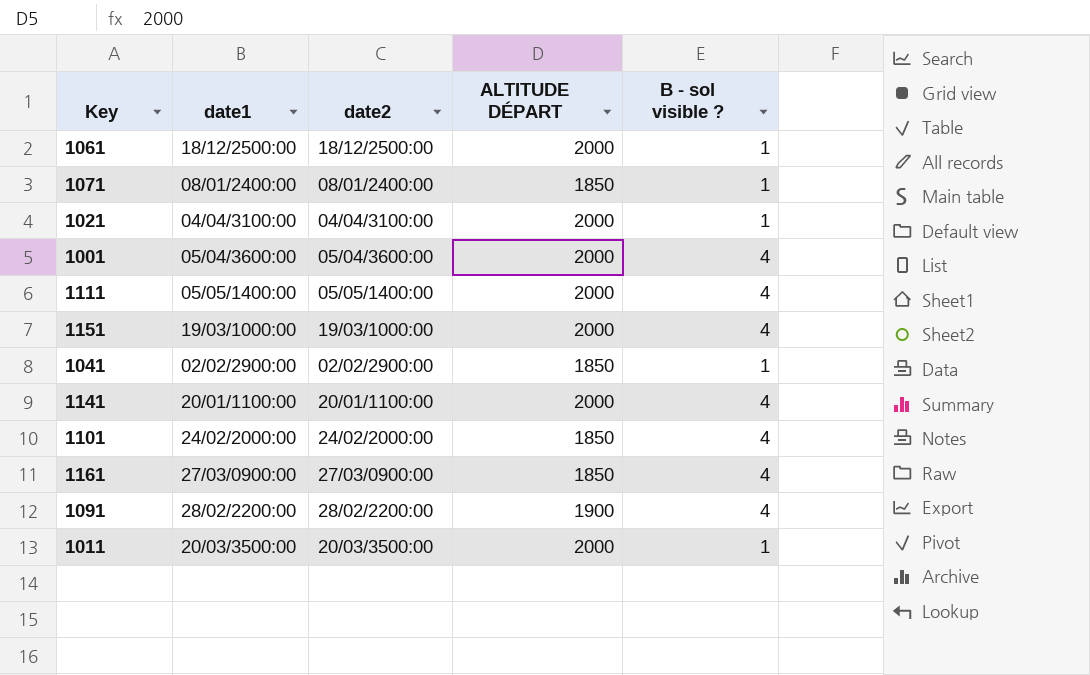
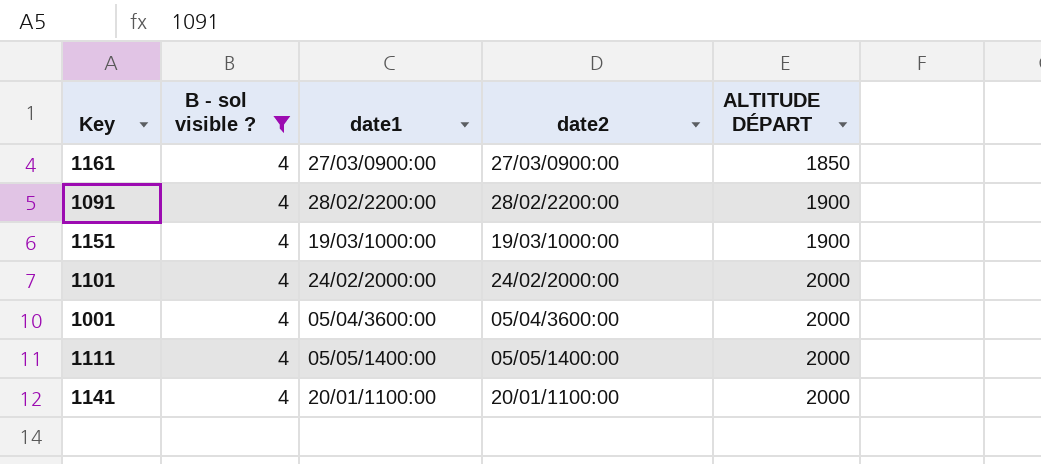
filter: none -> B - sol visible ? = 4
row order: none -> ALTITUDE DÉPART ascending
column B - sol visible ? | position: 5 -> 2
1151 | ALTITUDE DÉPART: 2000 -> 1900
1101 | ALTITUDE DÉPART: 1850 -> 2000

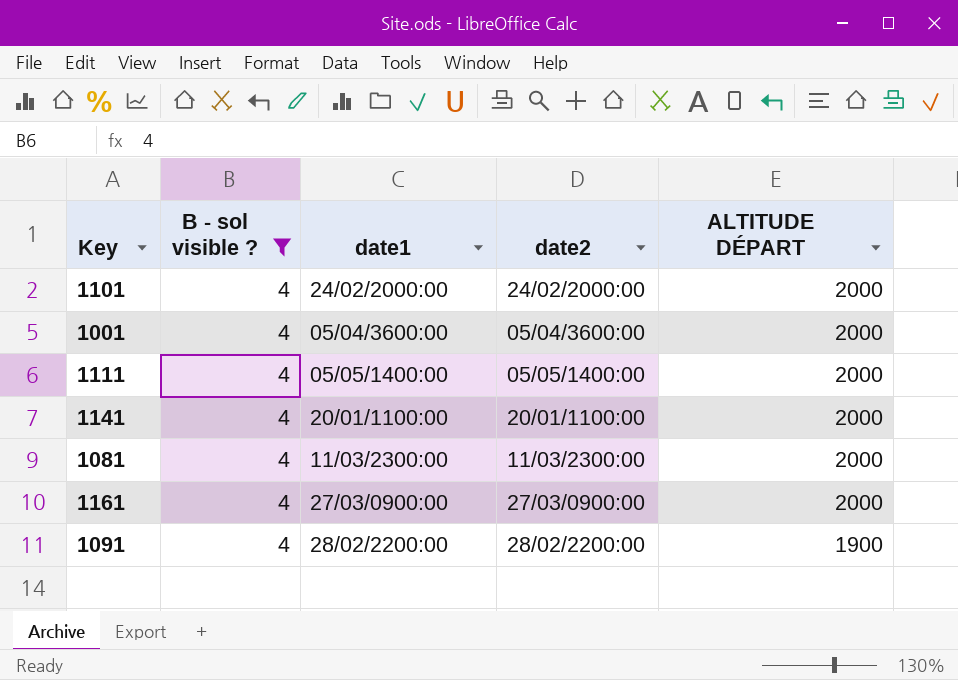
row order: ALTITUDE DÉPART ascending -> ALTITUDE DÉPART descending
row 1151: 4 | 19/03/1000:00 | 19/03/1000:00 | 1900 -> none
row 1081: none -> 4 | 11/03/2300:00 | 11/03/2300:00 | 2000
1161 | ALTITUDE DÉPART: 1850 -> 2000

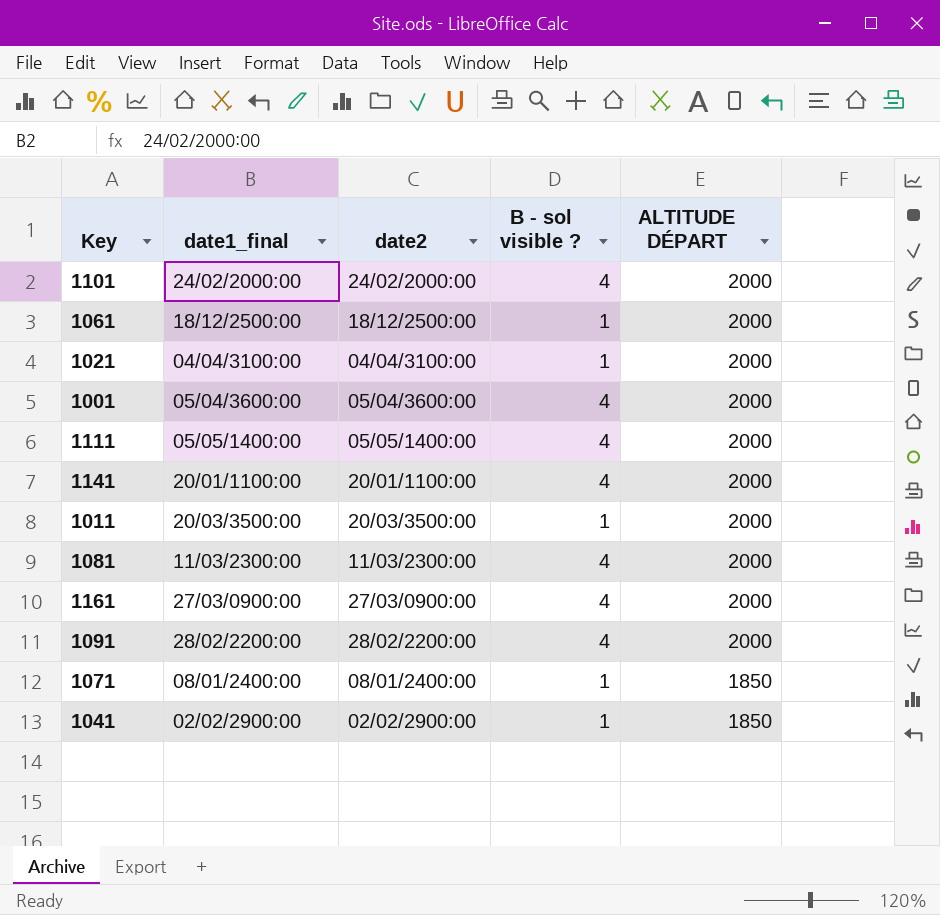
filter: B - sol visible ? = 4 -> none
column name: date1 -> date1_final
column B - sol visible ? | position: 2 -> 4
1091 | ALTITUDE DÉPART: 1900 -> 2000

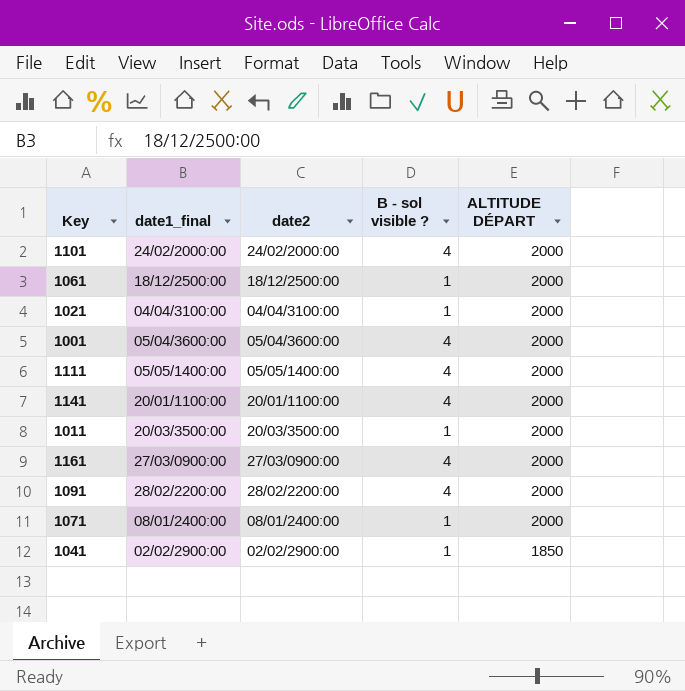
row 1081: 11/03/2300:00 | 11/03/2300:00 | 4 | 2000 -> none
1071 | ALTITUDE DÉPART: 1850 -> 2000

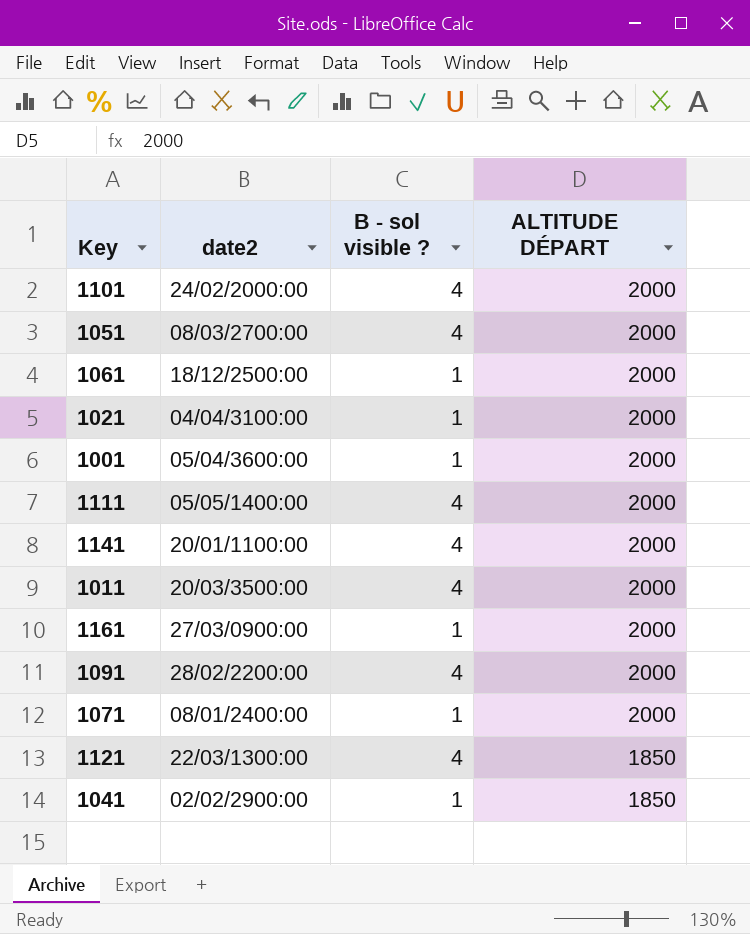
column date1_final | position: 2 -> none
row 1051: none -> 08/03/2700:00 | 4 | 2000
1001 | B - sol visible ?: 4 -> 1
1011 | B - sol visible ?: 1 -> 4
1161 | B - sol visible ?: 4 -> 1
row 1121: none -> 22/03/1300:00 | 4 | 1850

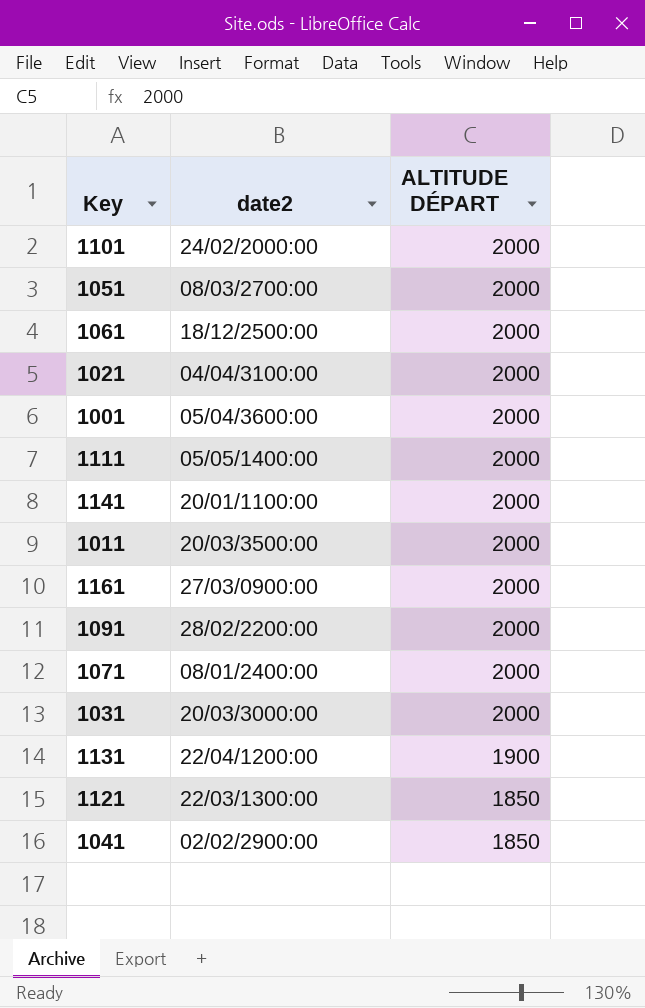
column B - sol visible ? | position: 3 -> none
row 1031: none -> 20/03/3000:00 | 2000
row 1131: none -> 22/04/1200:00 | 1900

